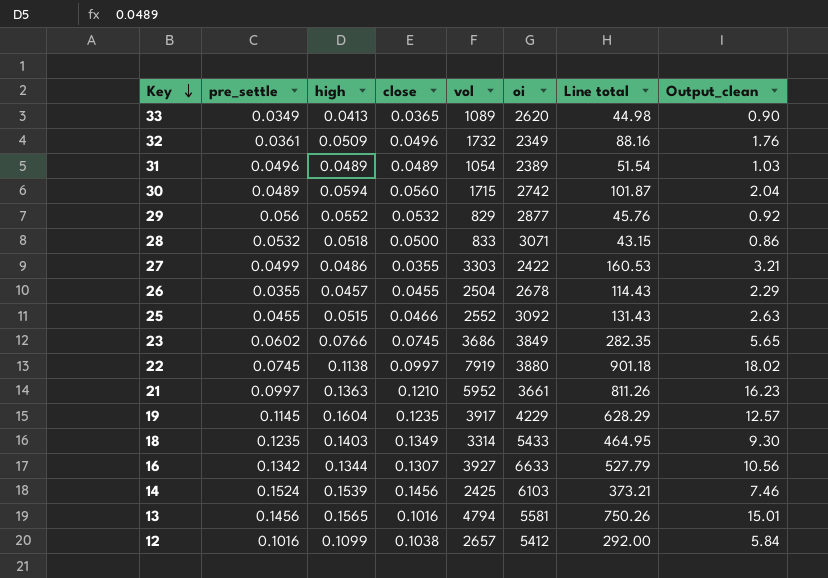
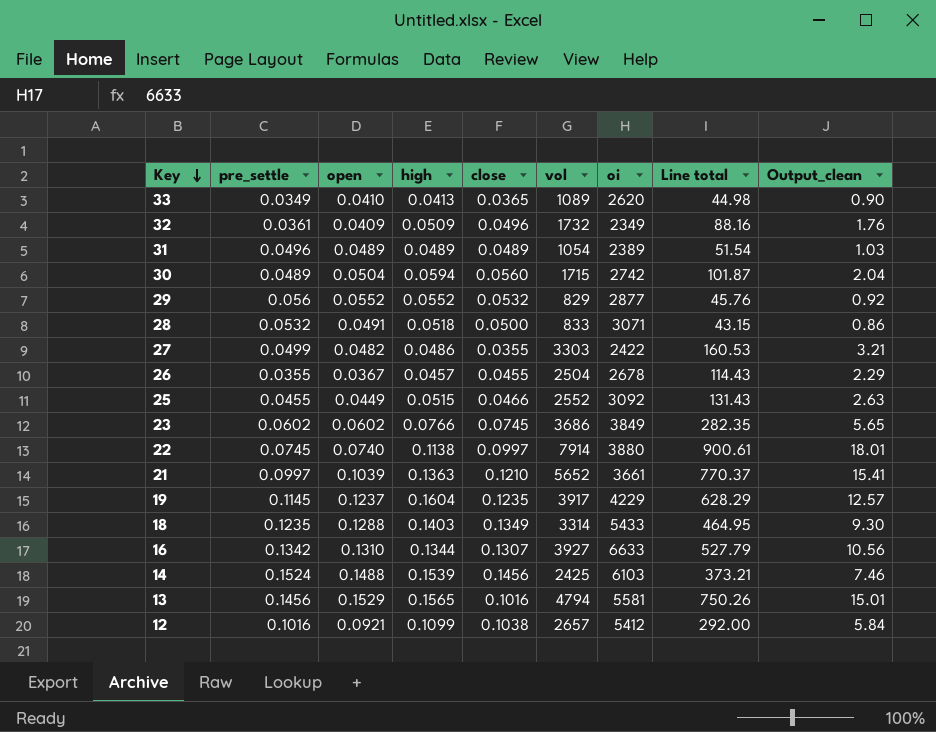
column open | position: none -> 3
22 | vol: 7919 -> 7914
22 | Line total: 901.18 -> 900.61
22 | Output_clean: 18.02 -> 18.01
21 | vol: 5952 -> 5652
21 | Line total: 811.26 -> 770.37
21 | Output_clean: 16.23 -> 15.41

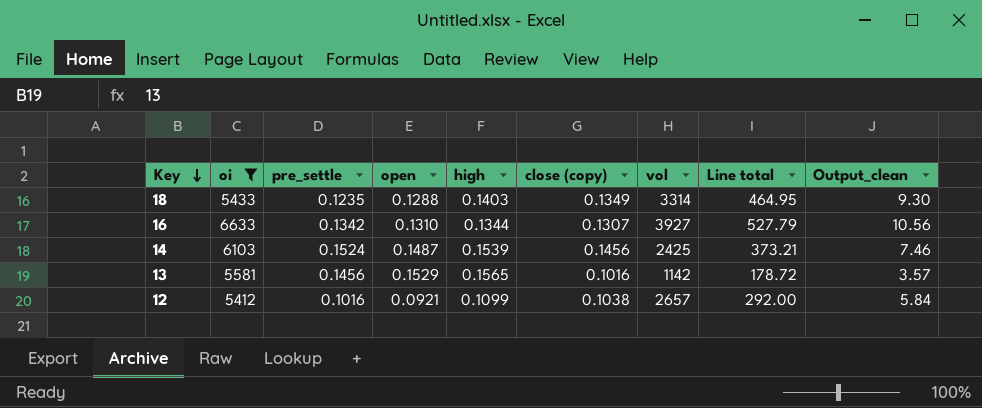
filter: none -> oi >= 5412
column oi | position: 7 -> 2
column name: close -> close (copy)
14 | open: 0.1488 -> 0.1487
13 | vol: 4794 -> 1142
13 | Line total: 750.26 -> 178.72
13 | Output_clean: 15.01 -> 3.57

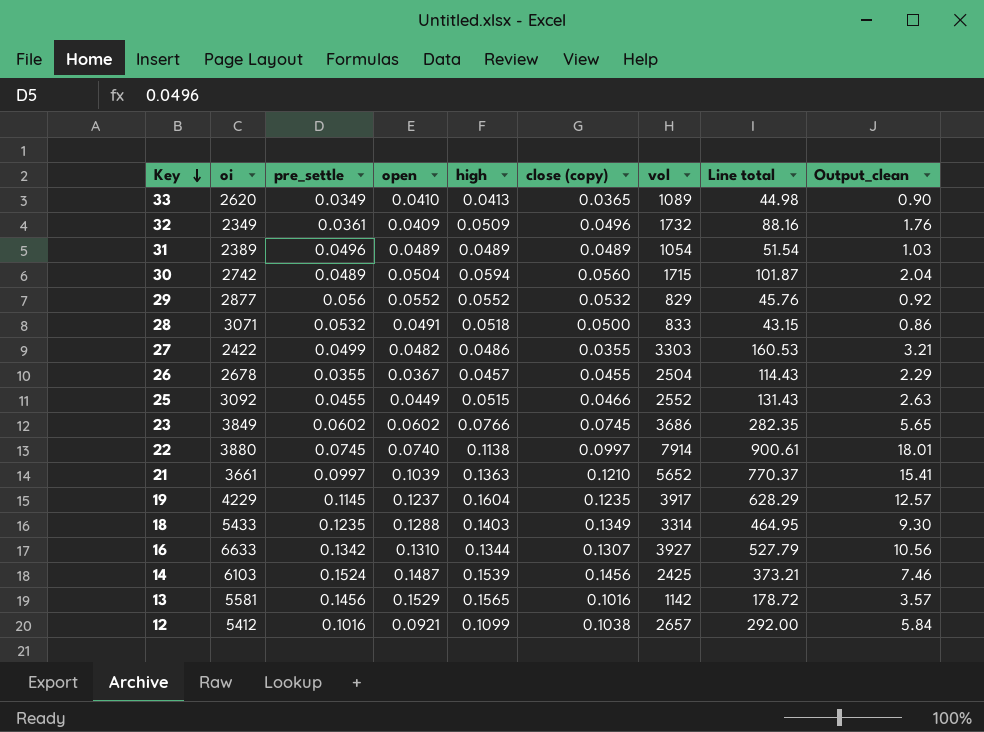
filter: oi >= 5412 -> none

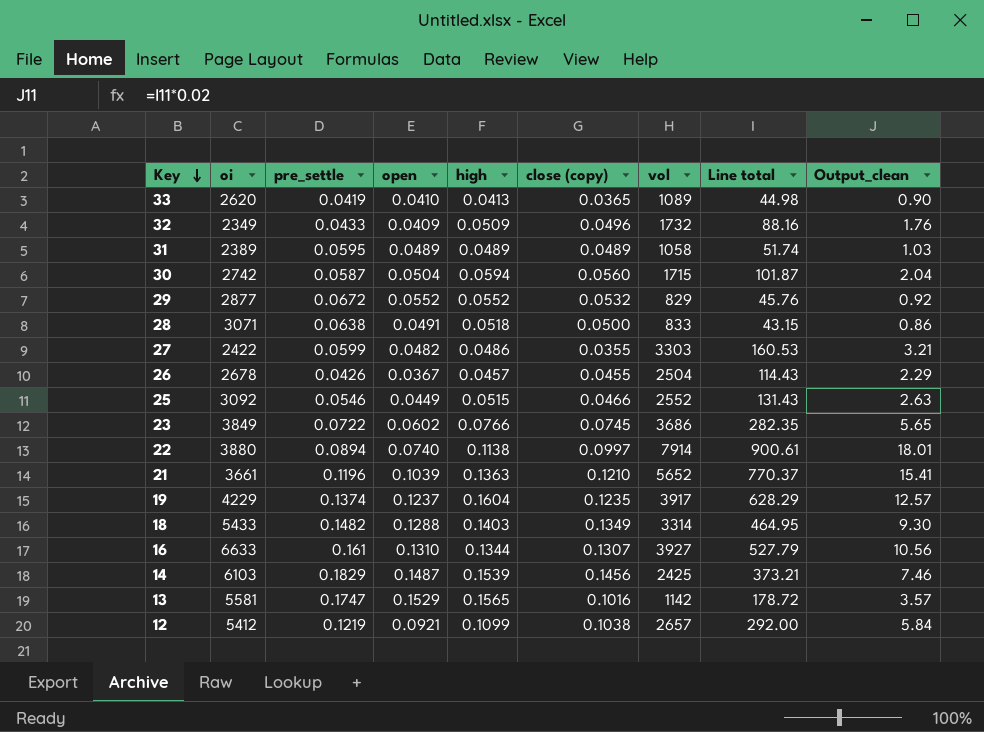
33 | pre_settle: 0.0349 -> 0.0419
32 | pre_settle: 0.0361 -> 0.0433
31 | pre_settle: 0.0496 -> 0.0595
31 | vol: 1054 -> 1058
31 | Line total: 51.54 -> 51.74
30 | pre_settle: 0.0489 -> 0.0587
29 | pre_settle: 0.056 -> 0.0672
28 | pre_settle: 0.0532 -> 0.0638
27 | pre_settle: 0.0499 -> 0.0599
26 | pre_settle: 0.0355 -> 0.0426
25 | pre_settle: 0.0455 -> 0.0546
23 | pre_settle: 0.0602 -> 0.0722
22 | pre_settle: 0.0745 -> 0.0894
21 | pre_settle: 0.0997 -> 0.1196
19 | pre_settle: 0.1145 -> 0.1374
18 | pre_settle: 0.1235 -> 0.1482
16 | pre_settle: 0.1342 -> 0.161
14 | pre_settle: 0.1524 -> 0.1829
13 | pre_settle: 0.1456 -> 0.1747
12 | pre_settle: 0.1016 -> 0.1219

